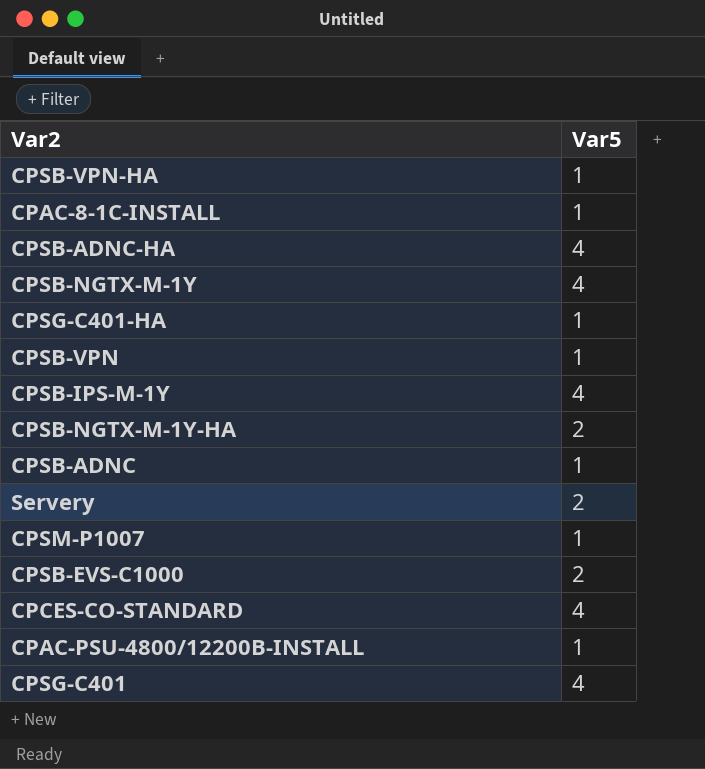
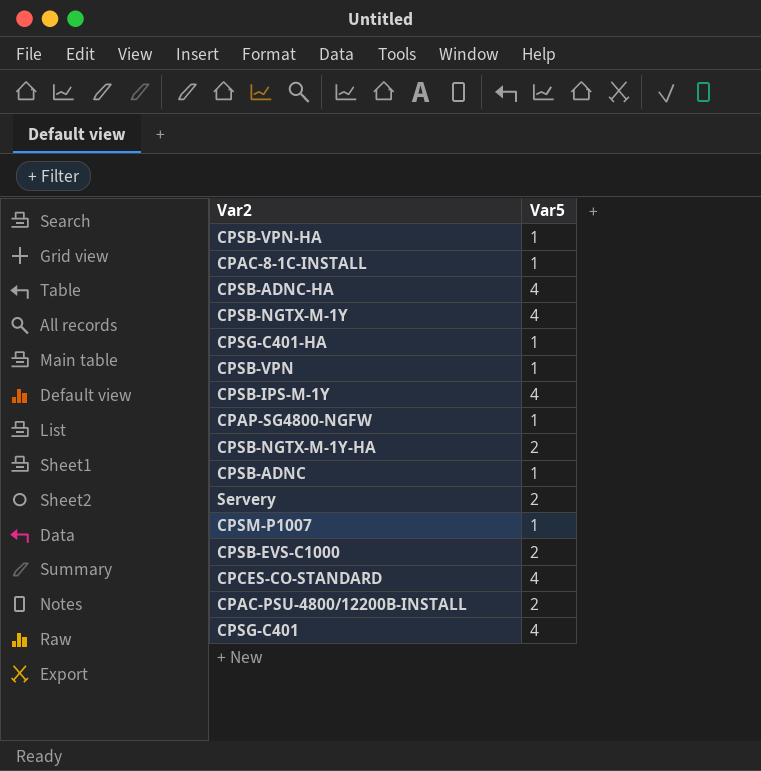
row CPAP-SG4800-NGFW: none -> 1
CPAC-PSU-4800/12200B-INSTALL | Var5: 1 -> 2

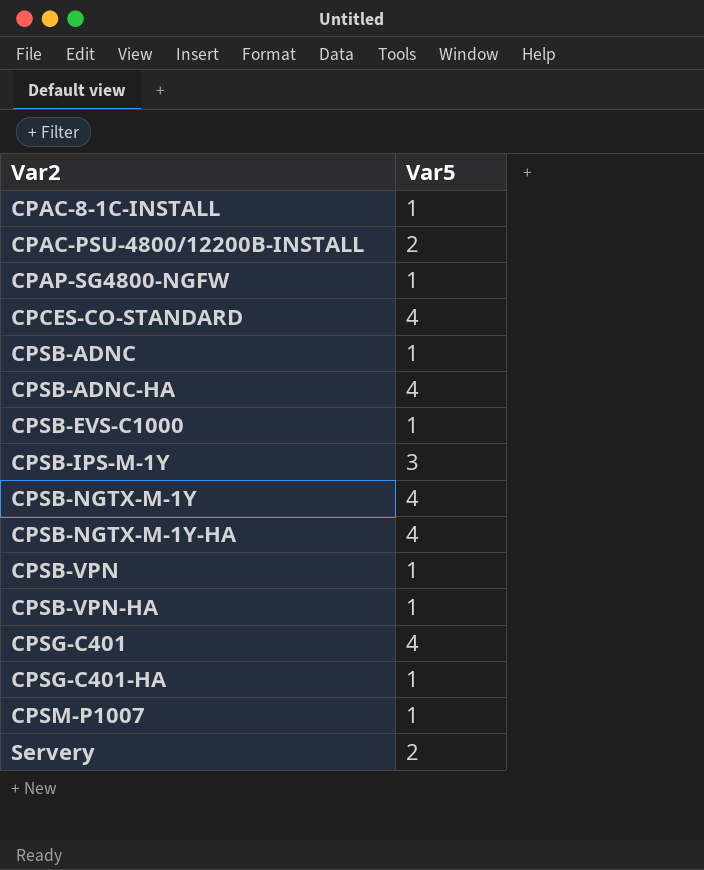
row order: none -> Var2 ascending
CPSB-EVS-C1000 | Var5: 2 -> 1
CPSB-IPS-M-1Y | Var5: 4 -> 3
CPSB-NGTX-M-1Y-HA | Var5: 2 -> 4

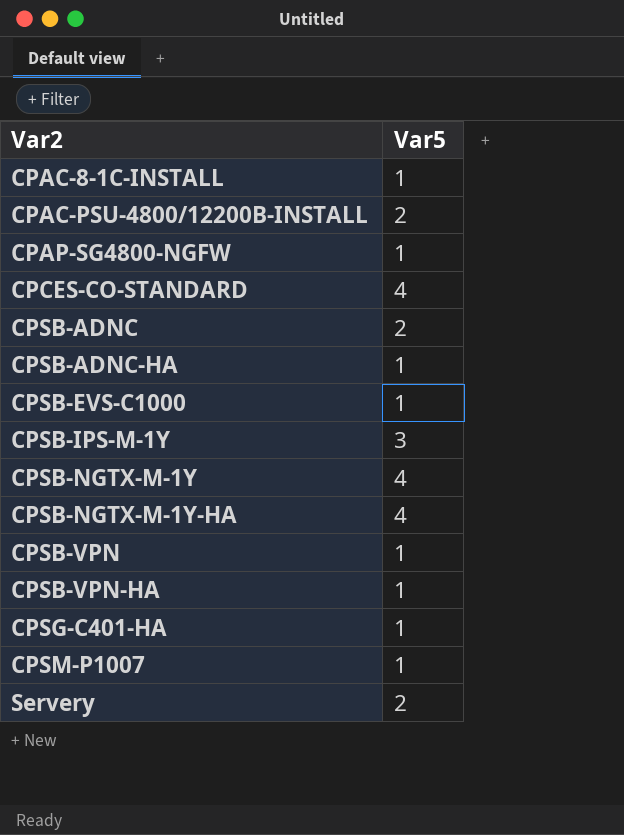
row CPSG-C401: 4 -> none
CPSB-ADNC | Var5: 1 -> 2
CPSB-ADNC-HA | Var5: 4 -> 1

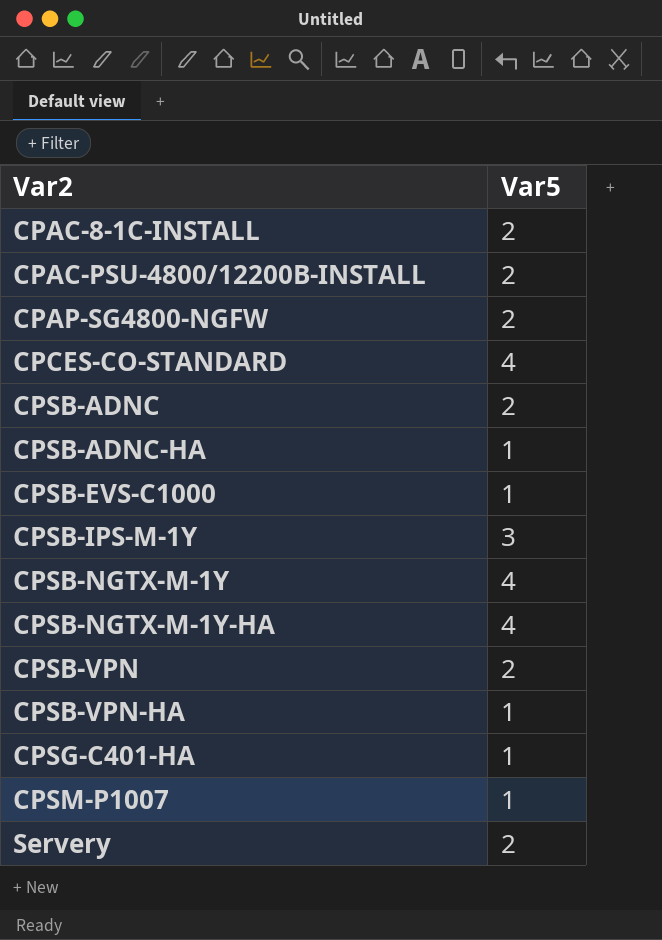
CPAC-8-1C-INSTALL | Var5: 1 -> 2
CPAP-SG4800-NGFW | Var5: 1 -> 2
CPSB-VPN | Var5: 1 -> 2

